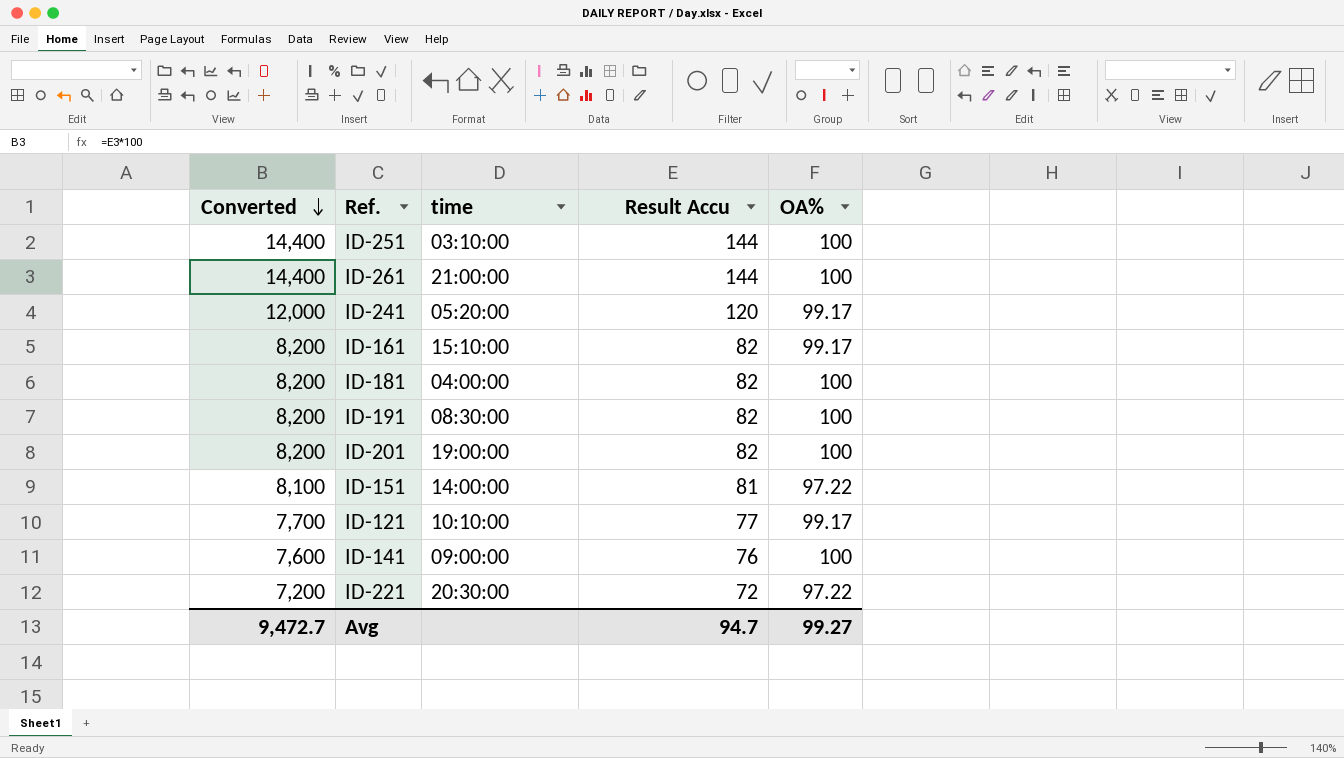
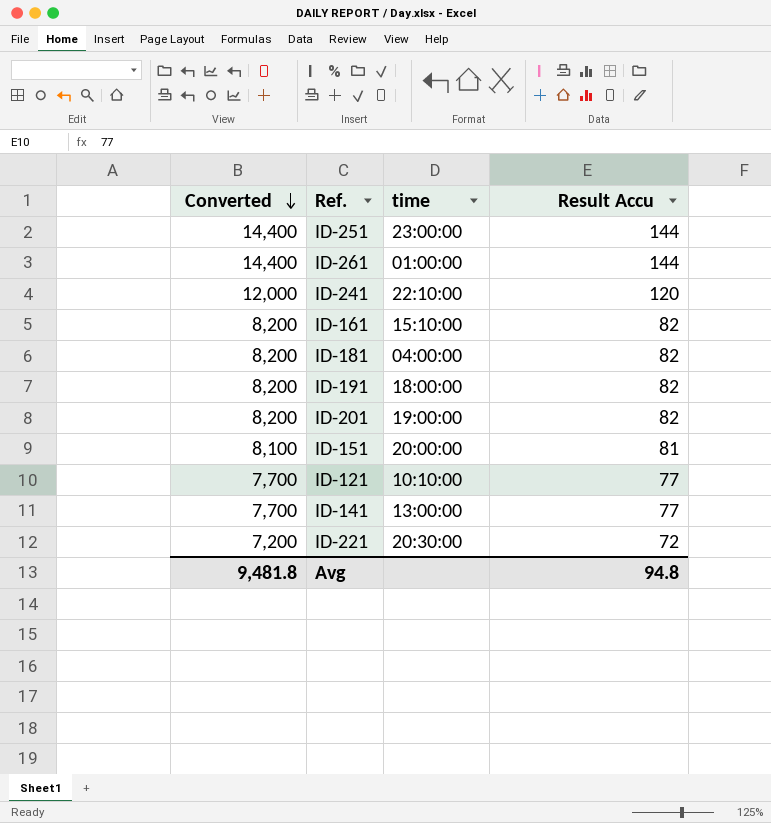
column OA% | position: 5 -> none
ID-251 | time: 03:10:00 -> 23:00:00
ID-261 | time: 21:00:00 -> 01:00:00
ID-241 | time: 05:20:00 -> 22:10:00
ID-191 | time: 08:30:00 -> 18:00:00
ID-151 | time: 14:00:00 -> 20:00:00
ID-141 | Converted: 7,600 -> 7,700
ID-141 | time: 09:00:00 -> 13:00:00
ID-141 | Result Accu: 76 -> 77
Avg | Converted: 9,472.7 -> 9,481.8
Avg | Result Accu: 94.7 -> 94.8

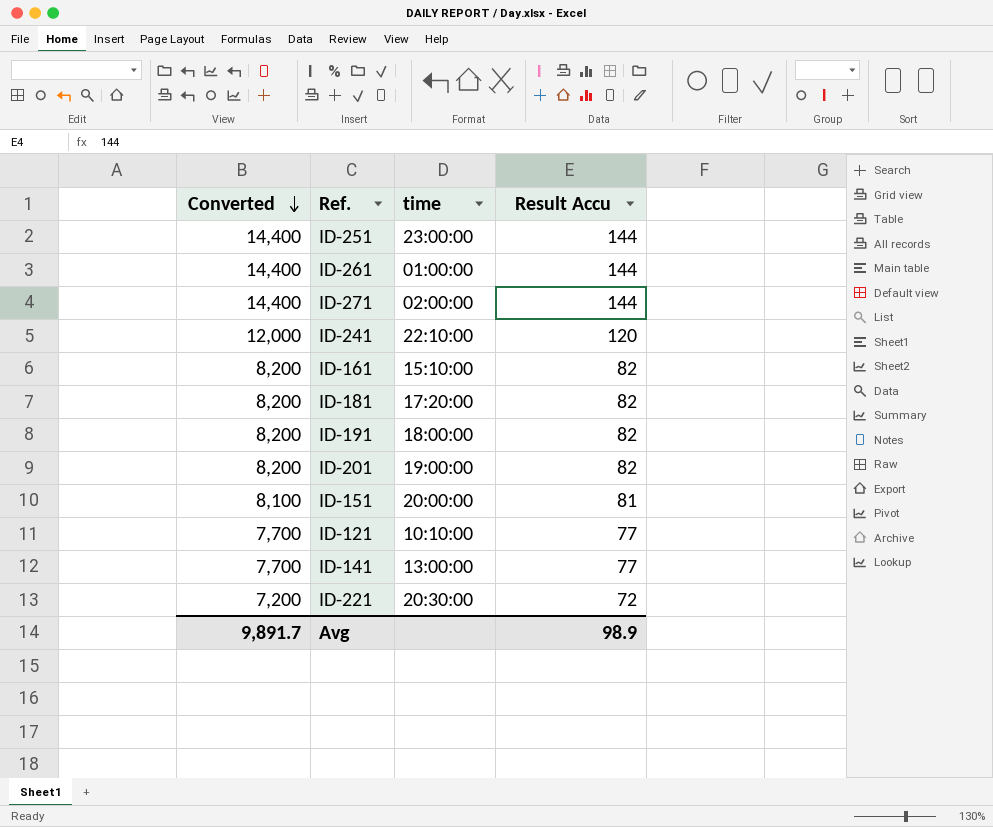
row ID-271: none -> 14,400 | 02:00:00 | 144
ID-181 | time: 04:00:00 -> 17:20:00
Avg | Converted: 9,481.8 -> 9,891.7
Avg | Result Accu: 94.8 -> 98.9

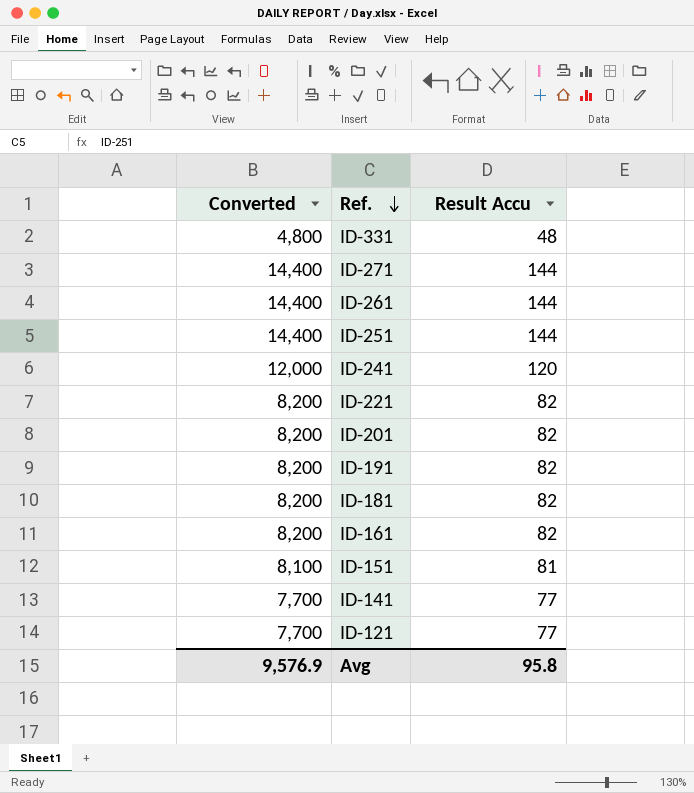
row order: Converted descending -> Ref. descending
column time | position: 3 -> none
row ID-331: none -> 4,800 | 48
ID-221 | Converted: 7,200 -> 8,200
ID-221 | Result Accu: 72 -> 82
Avg | Converted: 9,891.7 -> 9,576.9
Avg | Result Accu: 98.9 -> 95.8

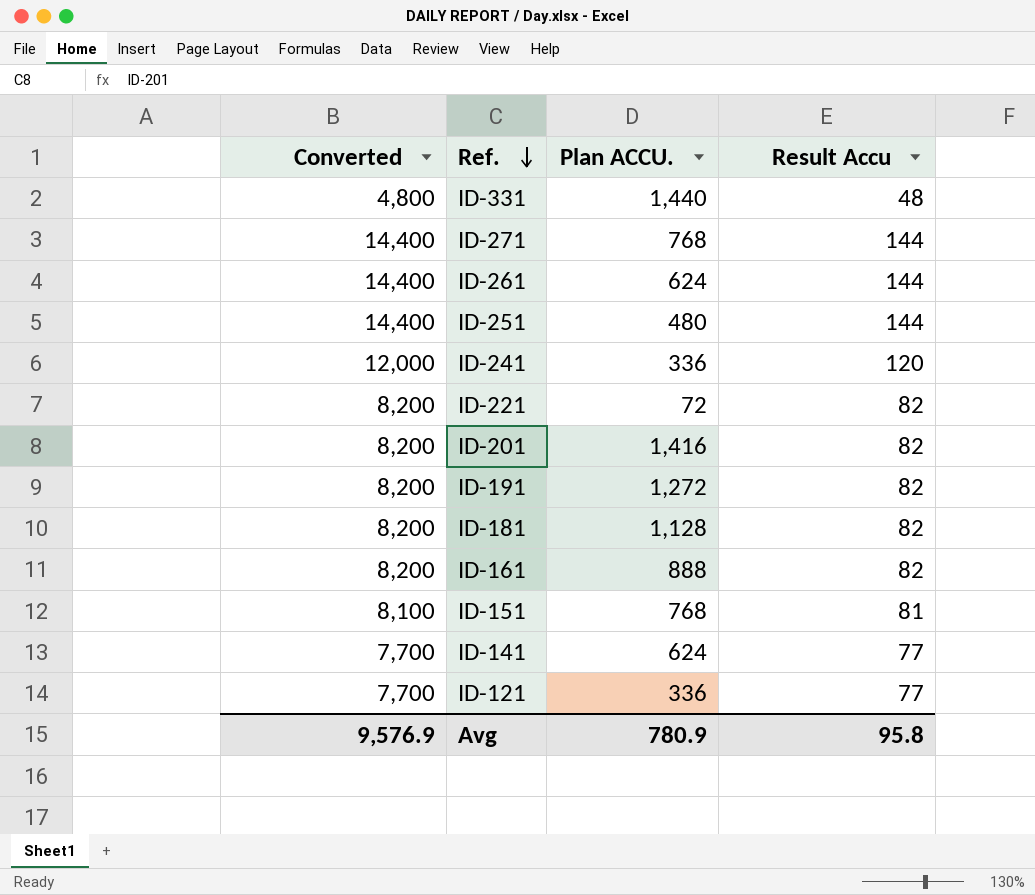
column Plan ACCU. | position: none -> 3

